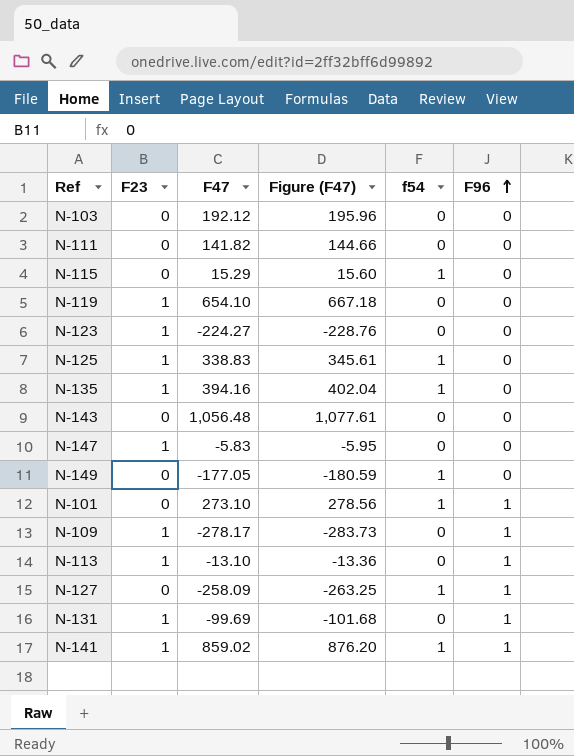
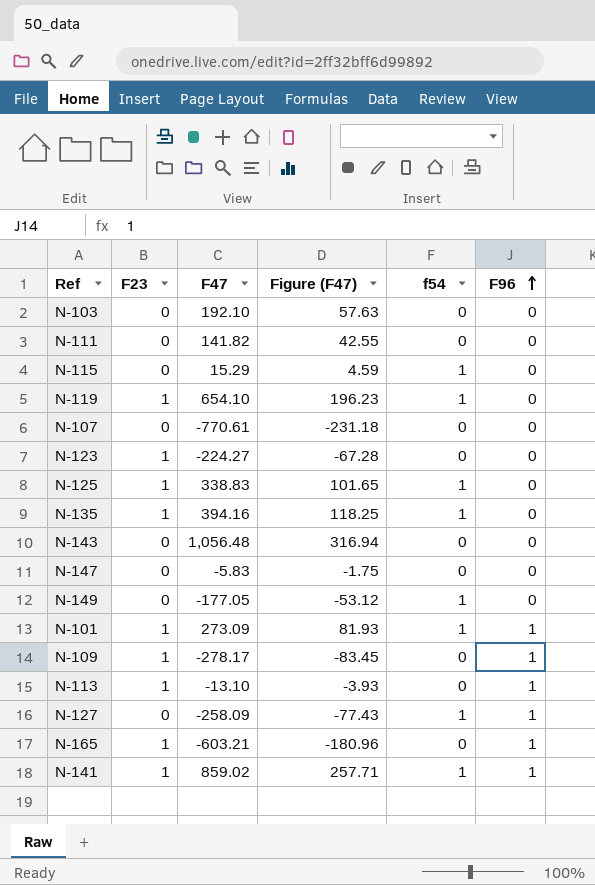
column Figure (F47) | formula: [F47] * 1.02 -> [F47] * 0.3
row N-131: 1 | -99.69 | -101.68 | 0 | 1 -> none
N-103 | F47: 192.12 -> 192.10
N-119 | f54: 0 -> 1
row N-107: none -> 0 | -770.61 | -231.18 | 0 | 0
N-147 | F23: 1 -> 0
N-101 | F23: 0 -> 1
N-101 | F47: 273.10 -> 273.09
row N-165: none -> 1 | -603.21 | -180.96 | 0 | 1

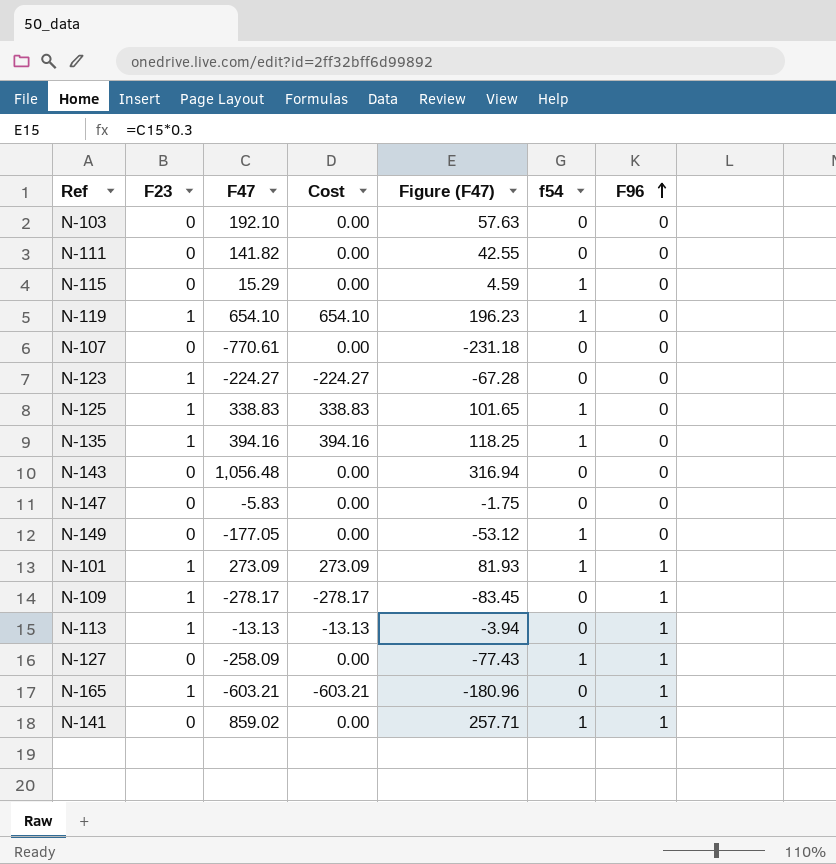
column Cost | formula: none -> [F23] * [F47]
N-113 | F47: -13.10 -> -13.13
N-113 | Figure (F47): -3.93 -> -3.94
N-141 | F23: 1 -> 0

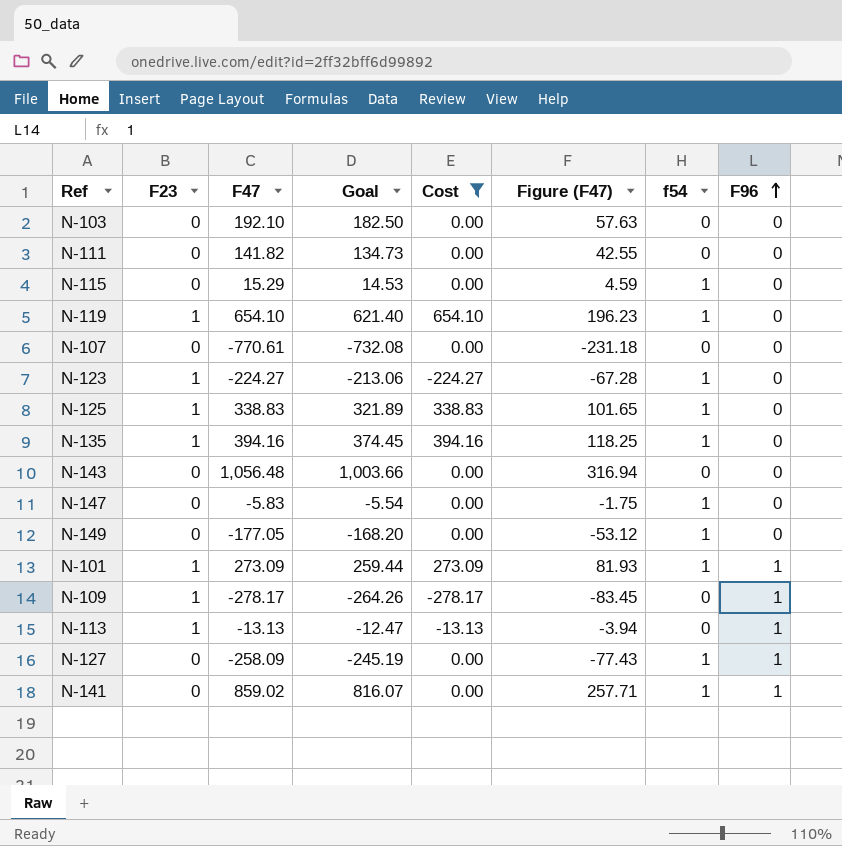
filter: none -> Cost != -603.21
column Goal | formula: none -> [F47] * 0.95
N-123 | f54: 0 -> 1
N-147 | f54: 0 -> 1

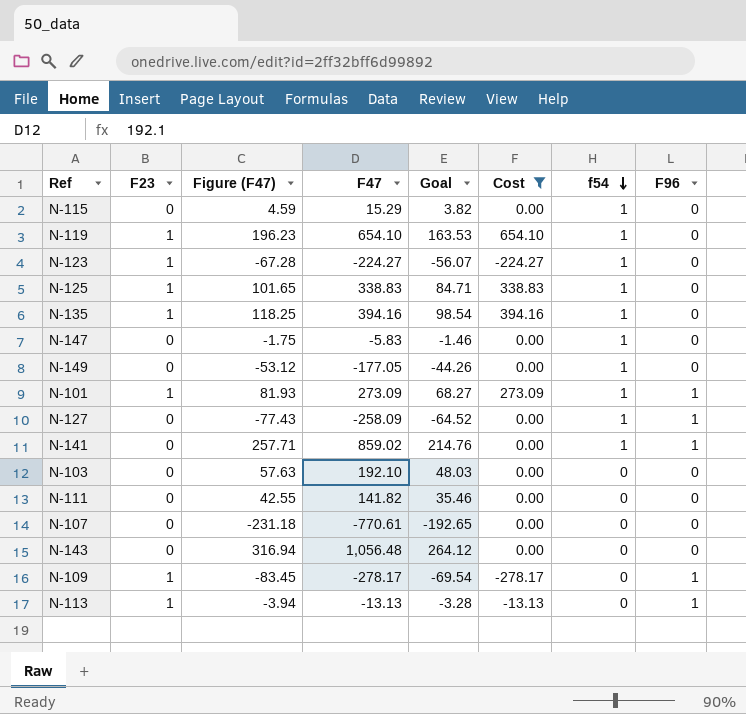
row order: F96 ascending -> f54 descending
column Figure (F47) | position: 6 -> 3
column Goal | formula: [F47] * 0.95 -> [F47] * 0.25

